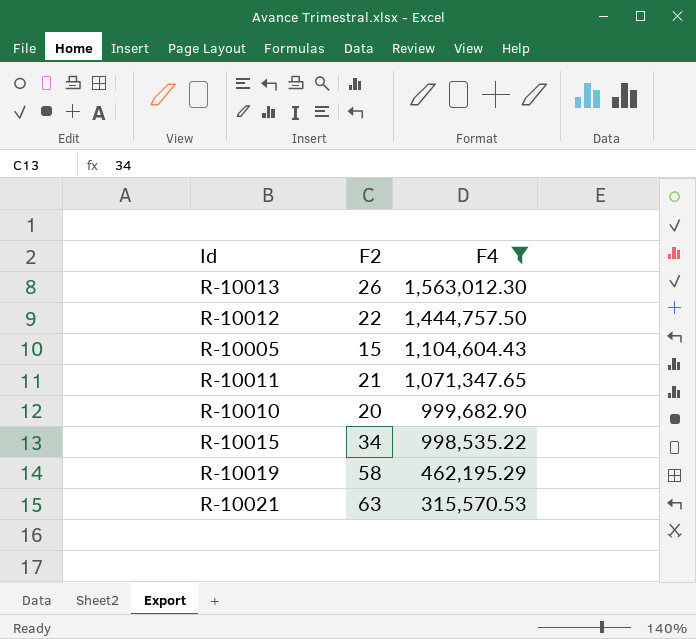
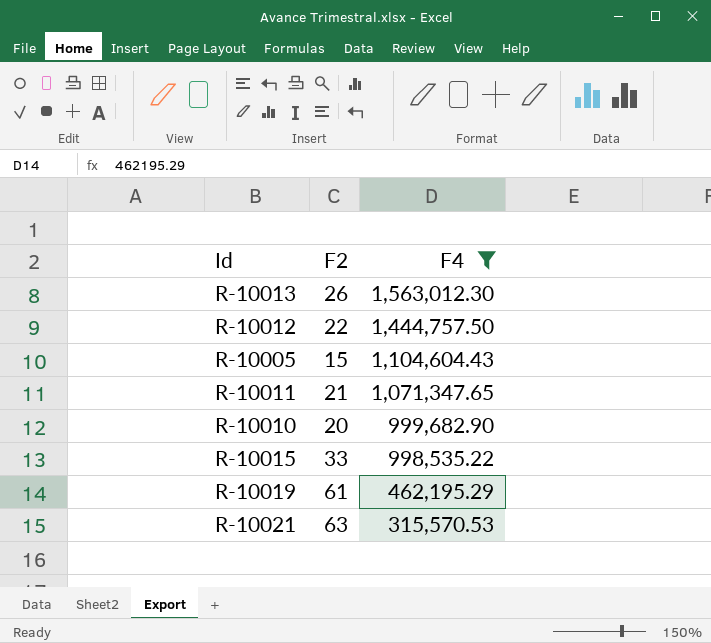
R-10015 | F2: 34 -> 33
R-10019 | F2: 58 -> 61

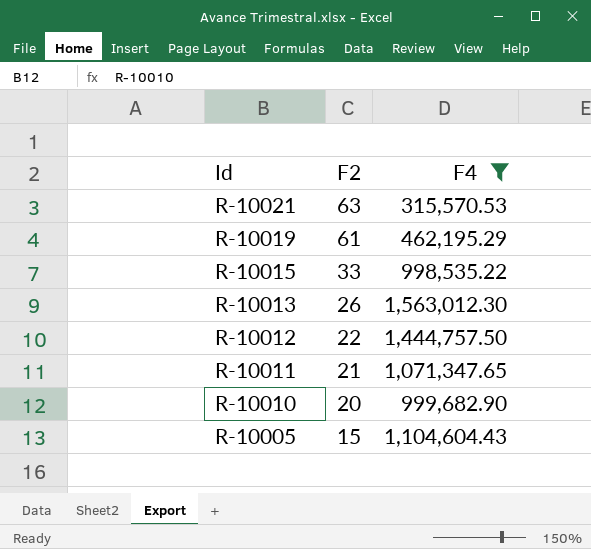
row order: F4 descending -> Id descending

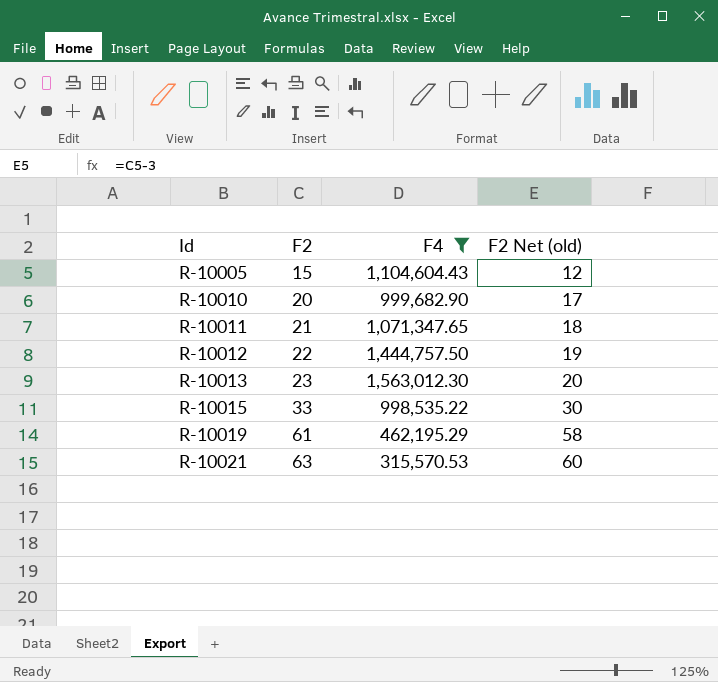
row order: Id descending -> Id ascending
column F2 Net (old) | formula: none -> [F2] - 3
R-10013 | F2: 26 -> 23

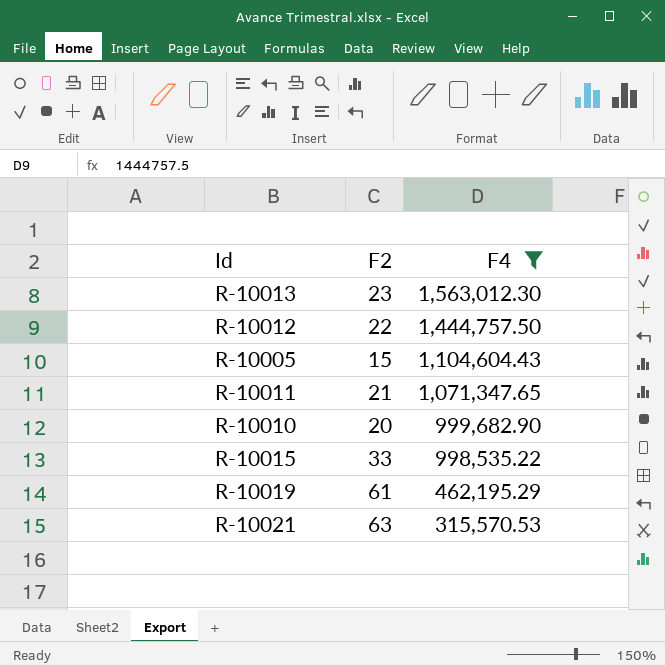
row order: Id ascending -> F4 descending
column F2 Net (old) | formula: [F2] - 3 -> none

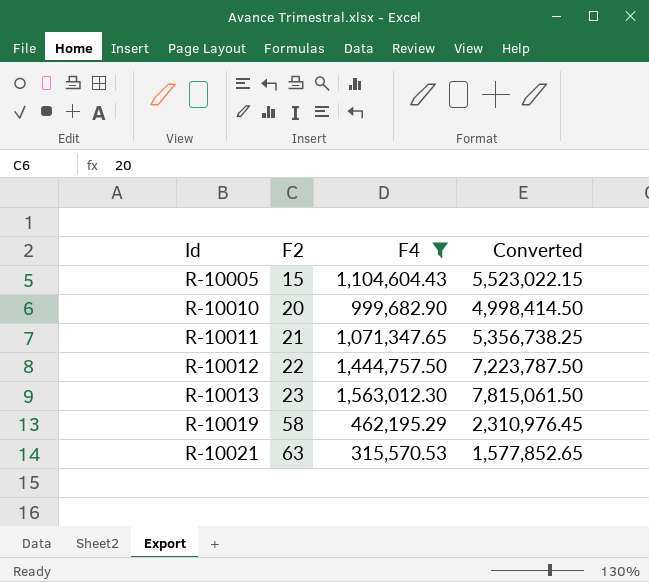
row order: F4 descending -> Id ascending
column Converted | formula: none -> [F4] * 5
row R-10015: 33 | 998,535.22 -> none
R-10019 | F2: 61 -> 58

